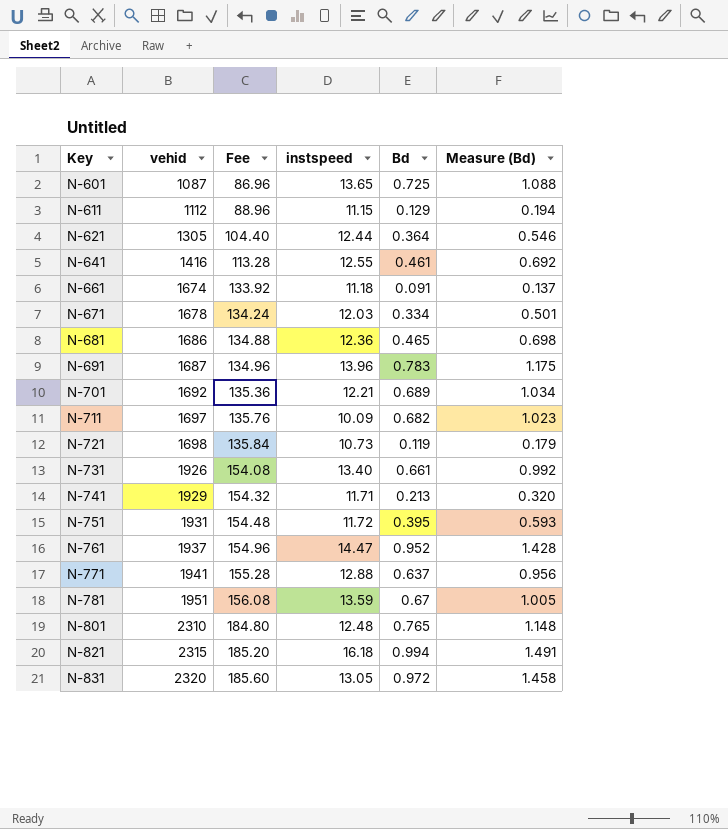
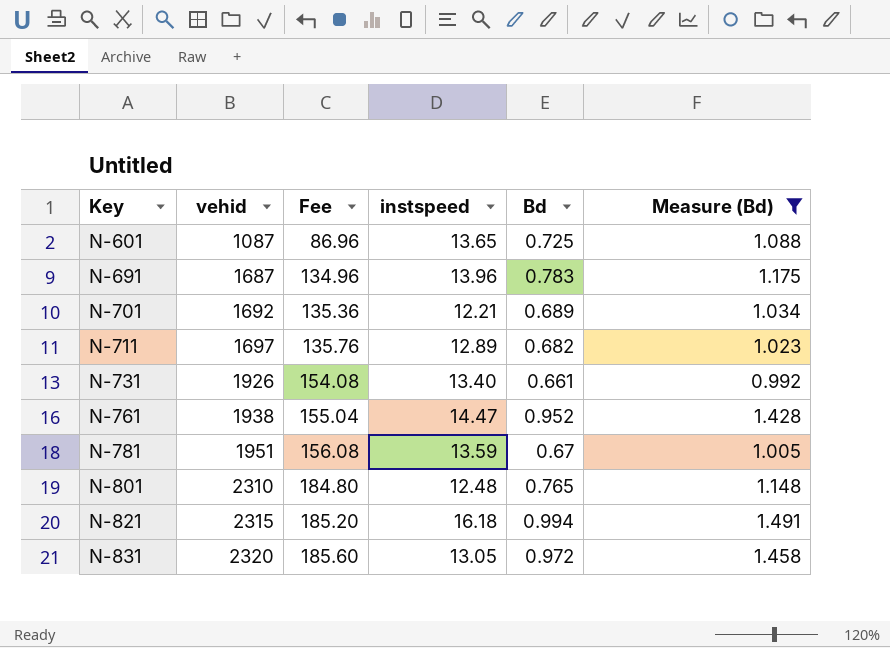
filter: none -> Measure (Bd) >= 0.992
N-711 | instspeed: 10.09 -> 12.89
N-761 | vehid: 1937 -> 1938
N-761 | Fee: 154.96 -> 155.04

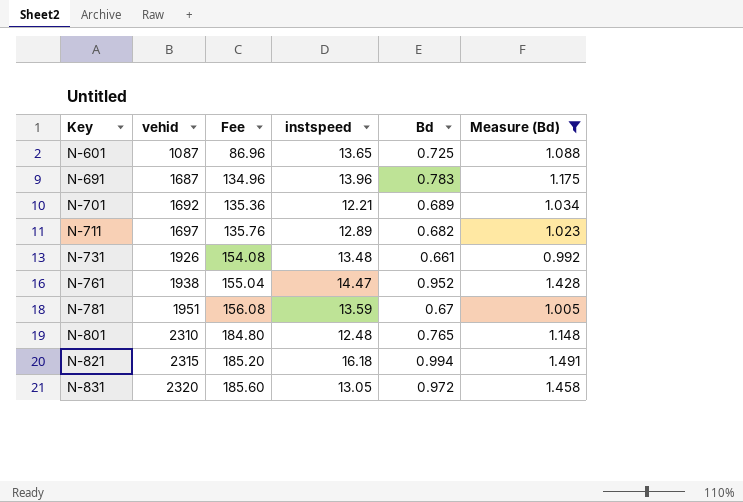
N-731 | instspeed: 13.40 -> 13.48

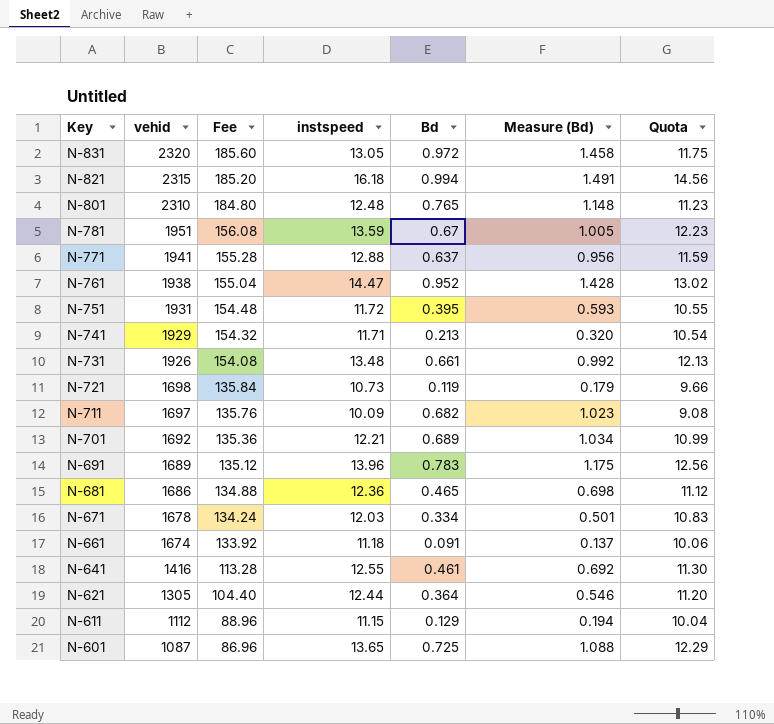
filter: Measure (Bd) >= 0.992 -> none
row order: Key ascending -> Key descending
column Quota | formula: none -> [instspeed] * 0.9
N-711 | instspeed: 12.89 -> 10.09
N-691 | vehid: 1687 -> 1689
N-691 | Fee: 134.96 -> 135.12

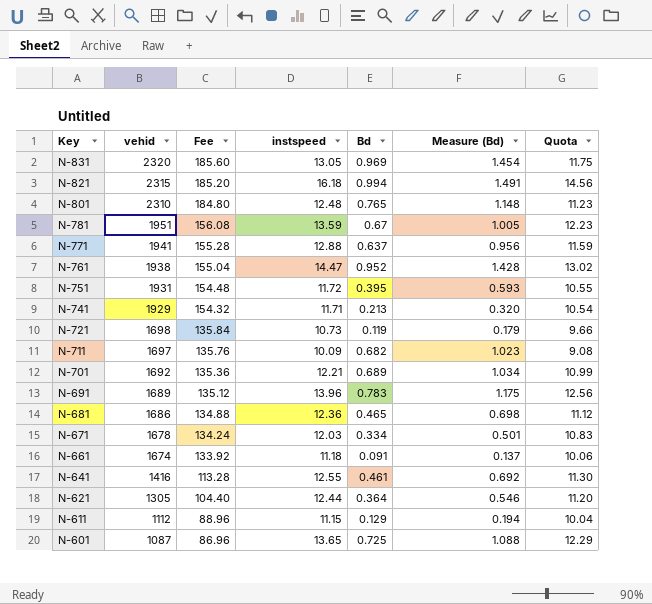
row N-731: 1926 | 154.08 | 13.48 | 0.661 | 0.992 | 12.13 -> none
N-831 | Bd: 0.972 -> 0.969
N-831 | Measure (Bd): 1.458 -> 1.454

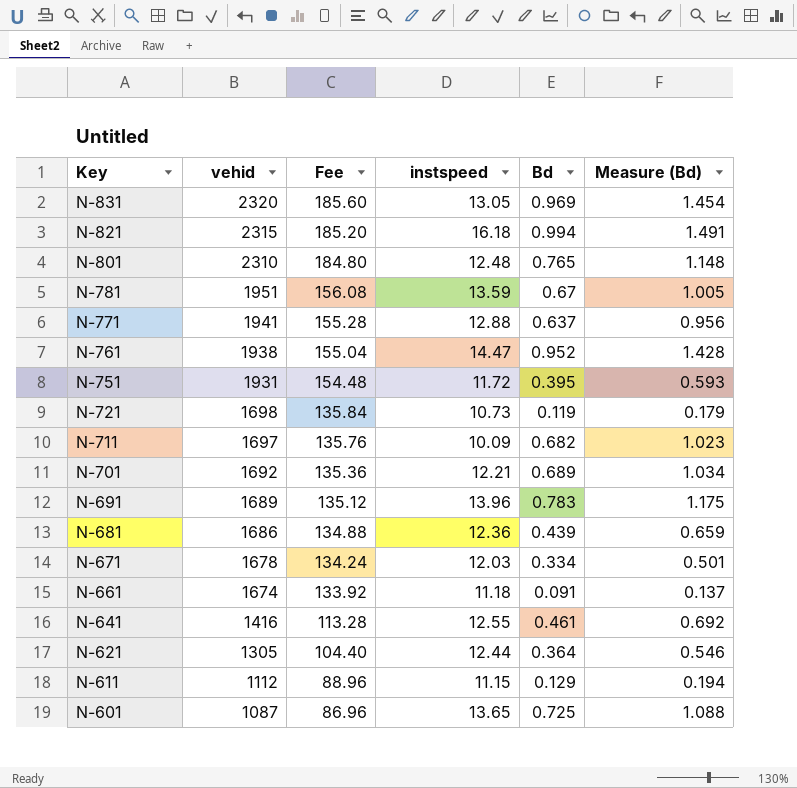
column Quota | formula: [instspeed] * 0.9 -> none
row N-741: 1929 | 154.32 | 11.71 | 0.213 | 0.320 | 10.54 -> none
N-681 | Bd: 0.465 -> 0.439
N-681 | Measure (Bd): 0.698 -> 0.659

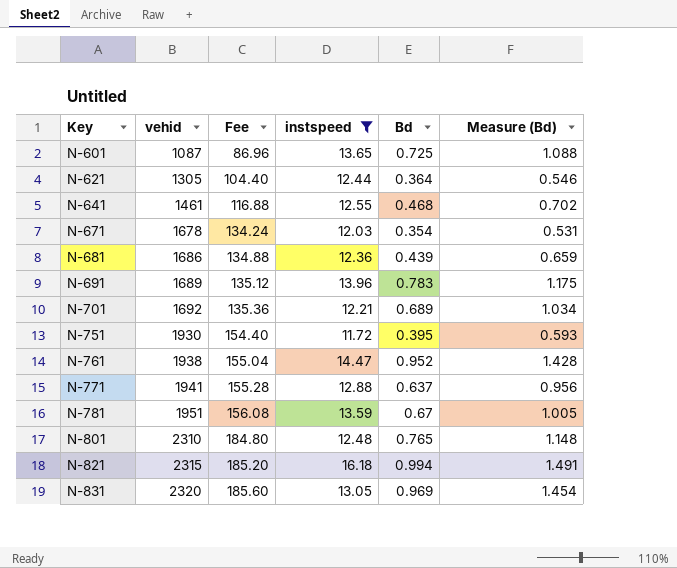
filter: none -> instspeed >= 11.72
row order: Key descending -> Key ascending
N-641 | vehid: 1416 -> 1461
N-641 | Fee: 113.28 -> 116.88
N-641 | Bd: 0.461 -> 0.468
N-641 | Measure (Bd): 0.692 -> 0.702
N-671 | Bd: 0.334 -> 0.354
N-671 | Measure (Bd): 0.501 -> 0.531
N-751 | vehid: 1931 -> 1930
N-751 | Fee: 154.48 -> 154.40

